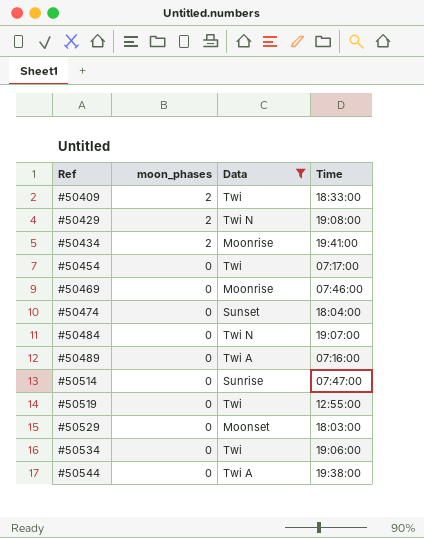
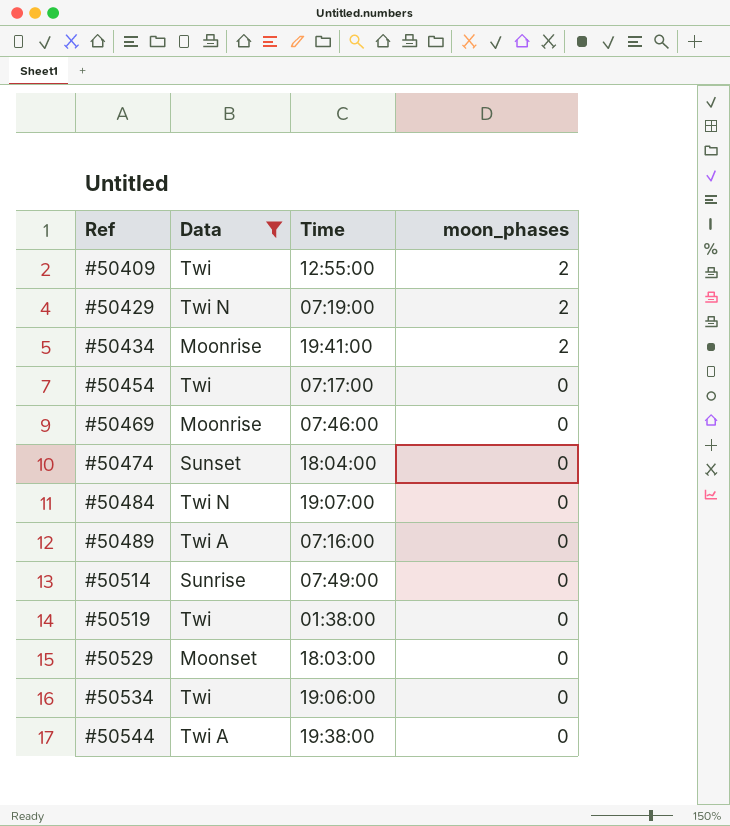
column moon_phases | position: 2 -> 4
#50409 | Time: 18:33:00 -> 12:55:00
#50429 | Time: 19:08:00 -> 07:19:00
#50514 | Time: 07:47:00 -> 07:49:00
#50519 | Time: 12:55:00 -> 01:38:00

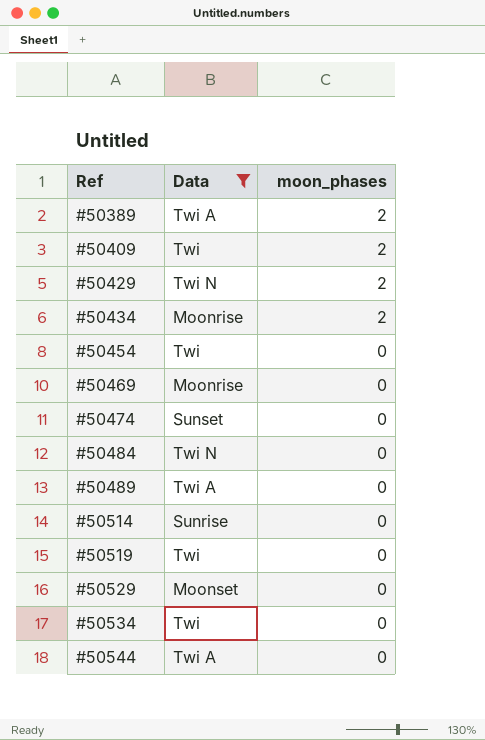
column Time | position: 3 -> none
row #50389: none -> Twi A | 2

